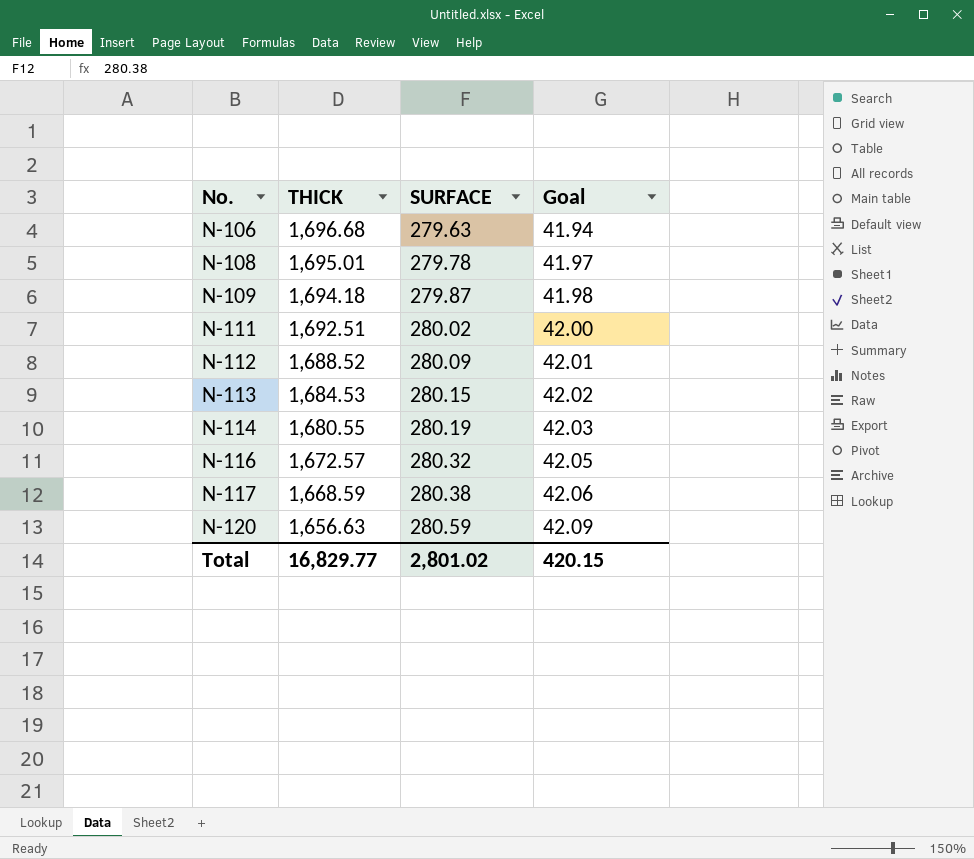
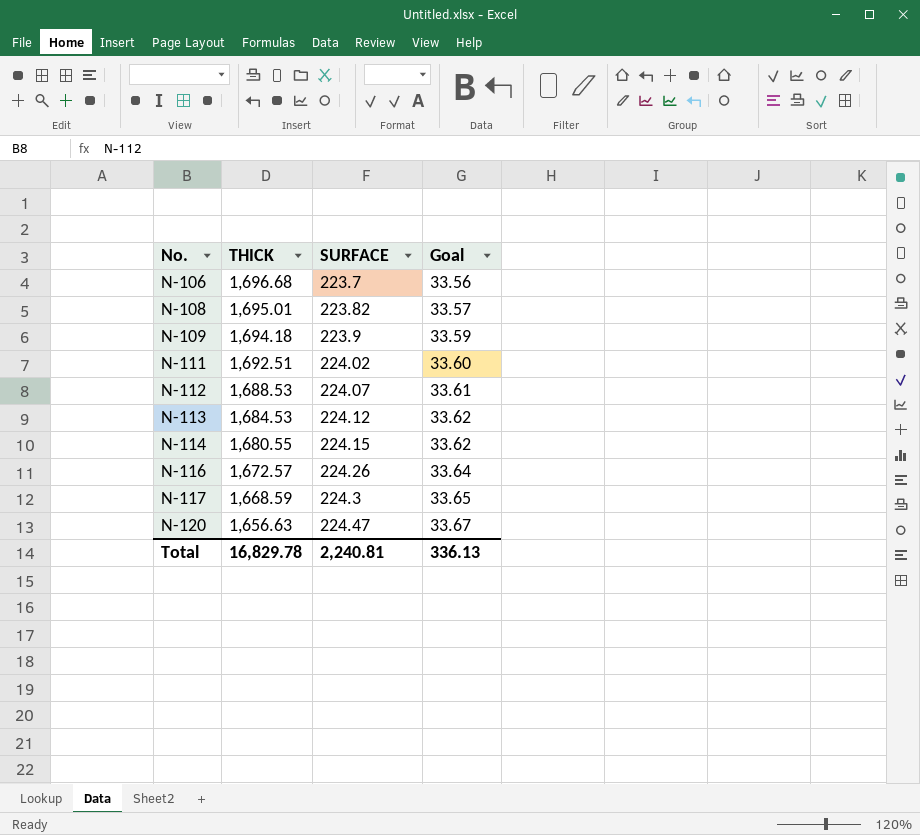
N-106 | SURFACE: 279.63 -> 223.7
N-106 | Goal: 41.94 -> 33.56
N-108 | SURFACE: 279.78 -> 223.82
N-108 | Goal: 41.97 -> 33.57
N-109 | SURFACE: 279.87 -> 223.9
N-109 | Goal: 41.98 -> 33.59
N-111 | SURFACE: 280.02 -> 224.02
N-111 | Goal: 42.00 -> 33.60
N-112 | THICK: 1,688.52 -> 1,688.53
N-112 | SURFACE: 280.09 -> 224.07
N-112 | Goal: 42.01 -> 33.61
N-113 | SURFACE: 280.15 -> 224.12
N-113 | Goal: 42.02 -> 33.62
N-114 | SURFACE: 280.19 -> 224.15
N-114 | Goal: 42.03 -> 33.62
N-116 | SURFACE: 280.32 -> 224.26
N-116 | Goal: 42.05 -> 33.64
N-117 | SURFACE: 280.38 -> 224.3
N-117 | Goal: 42.06 -> 33.65
N-120 | SURFACE: 280.59 -> 224.47
N-120 | Goal: 42.09 -> 33.67
Total | THICK: 16,829.77 -> 16,829.78
Total | SURFACE: 2,801.02 -> 2,240.81
Total | Goal: 420.15 -> 336.13

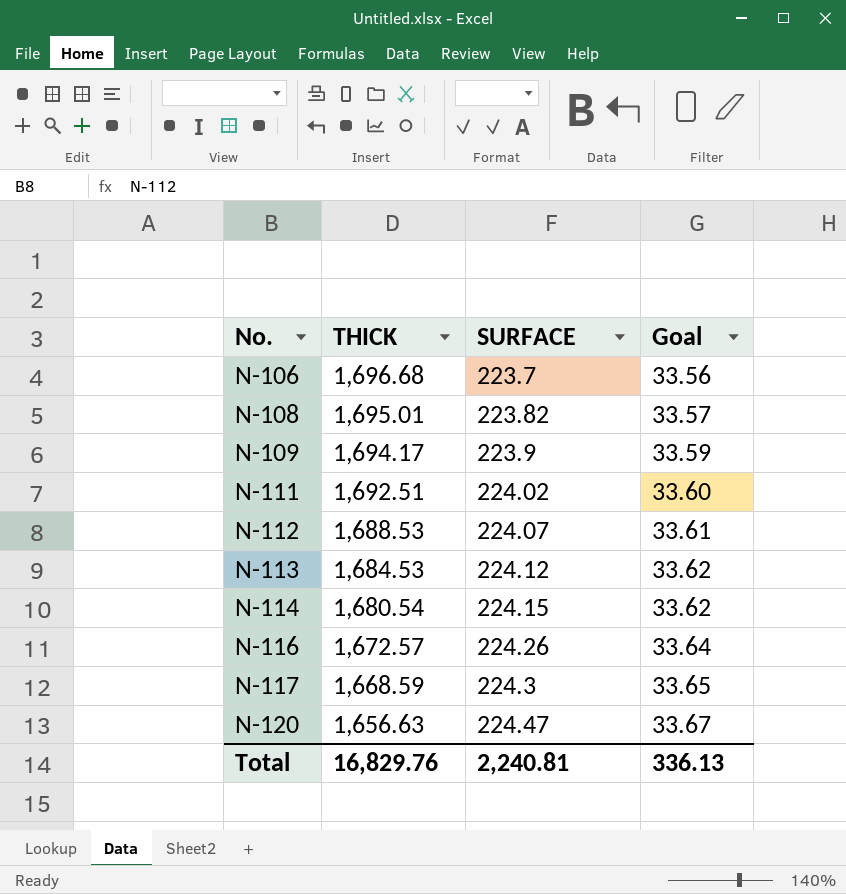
N-109 | THICK: 1,694.18 -> 1,694.17
N-114 | THICK: 1,680.55 -> 1,680.54
Total | THICK: 16,829.78 -> 16,829.76

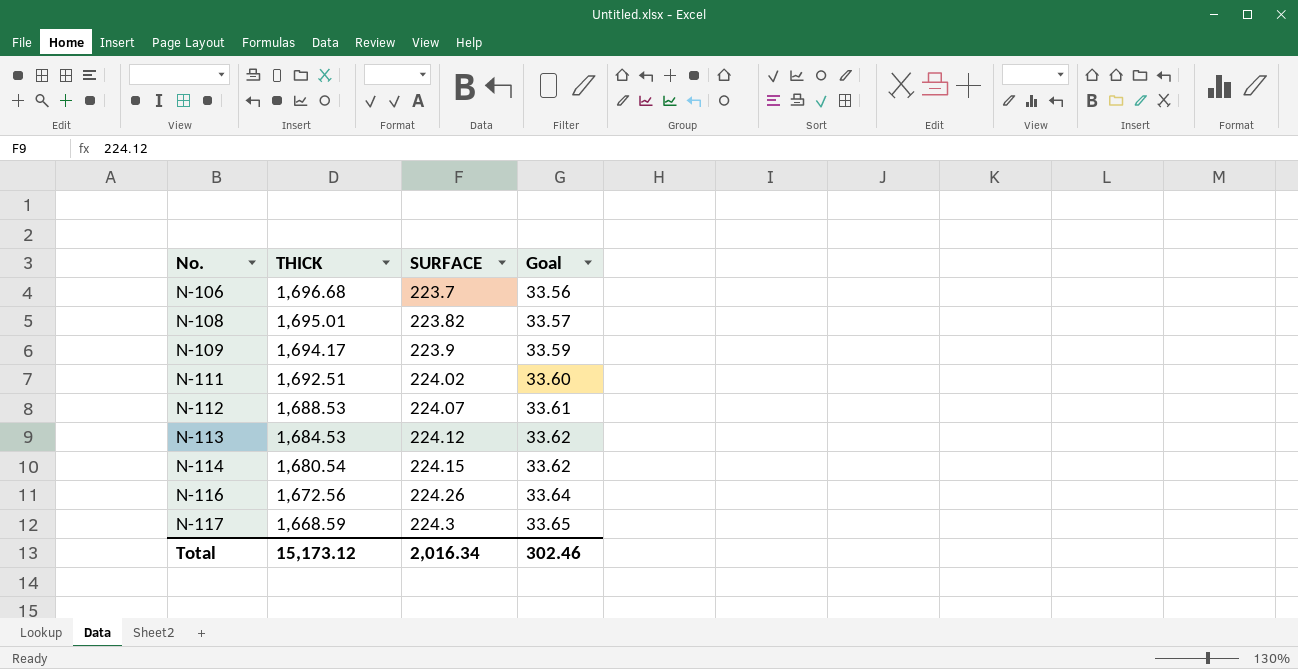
row N-120: 1,656.63 | 224.47 | 33.67 -> none
N-116 | THICK: 1,672.57 -> 1,672.56
Total | THICK: 16,829.76 -> 15,173.12
Total | SURFACE: 2,240.81 -> 2,016.34
Total | Goal: 336.13 -> 302.46

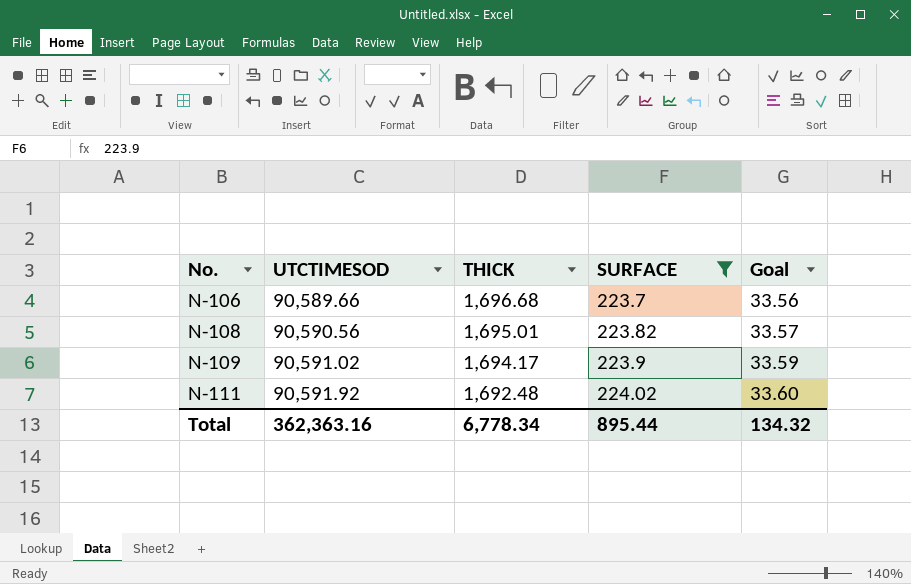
filter: none -> SURFACE <= 224.02
column UTCTIMESOD | position: none -> 2
N-111 | THICK: 1,692.51 -> 1,692.48
Total | THICK: 15,173.12 -> 6,778.34
Total | SURFACE: 2,016.34 -> 895.44
Total | Goal: 302.46 -> 134.32

